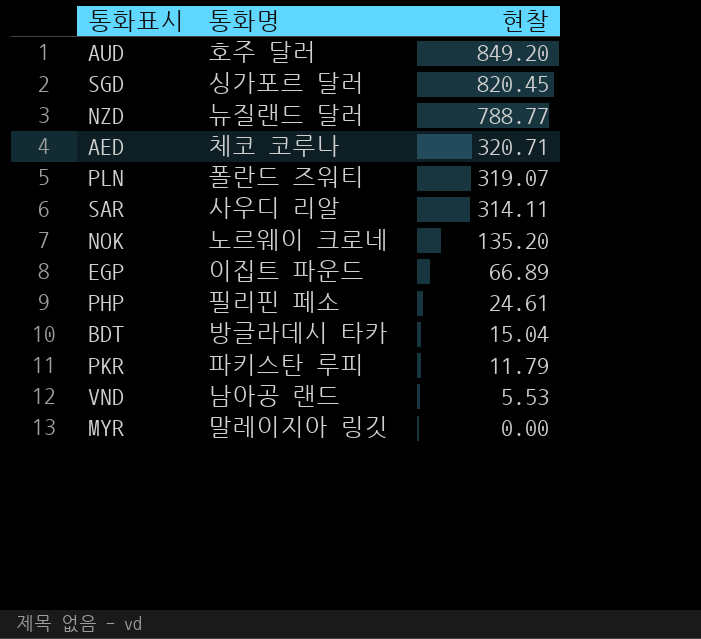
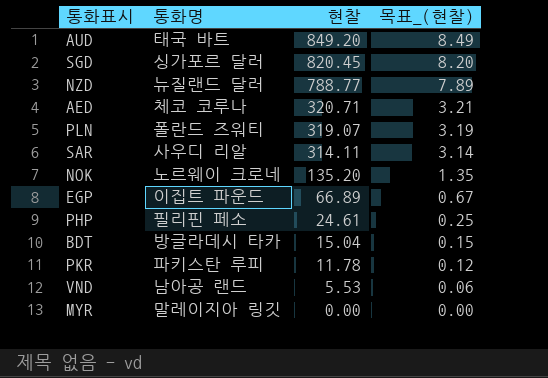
column 목표_(현찰) | formula: none -> [현찰] * 0.01
AUD | 통화명: 호주 달러 -> 태국 바트
PKR | 현찰: 11.79 -> 11.78

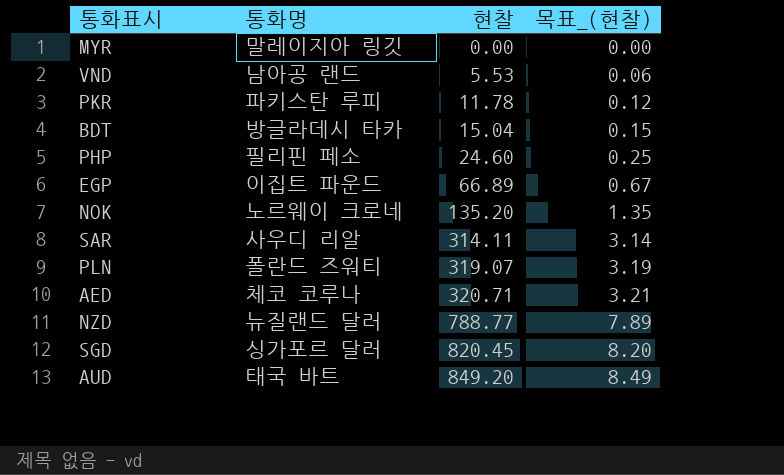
row order: 현찰 descending -> 현찰 ascending
PHP | 현찰: 24.61 -> 24.60

